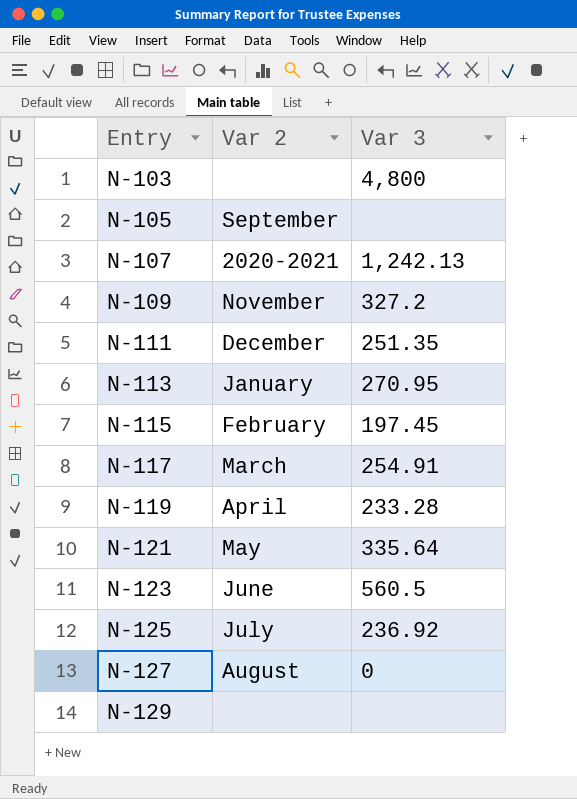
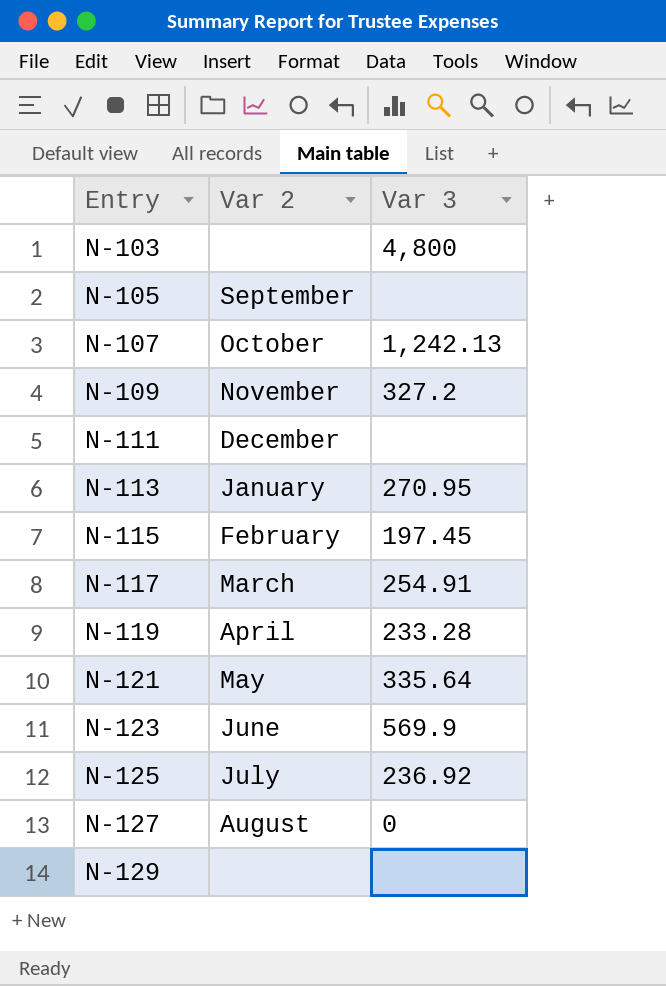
N-107 | Var 2: 2020-2021 -> October
N-111 | Var 3: 251.35 -> none
N-123 | Var 3: 560.5 -> 569.9

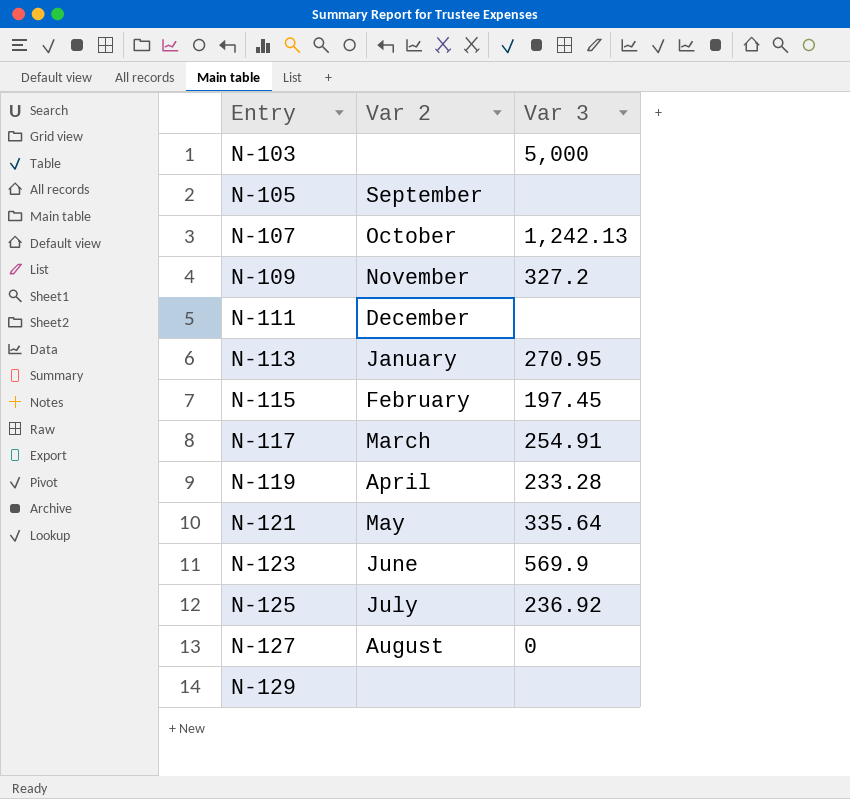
N-103 | Var 3: 4,800 -> 5,000

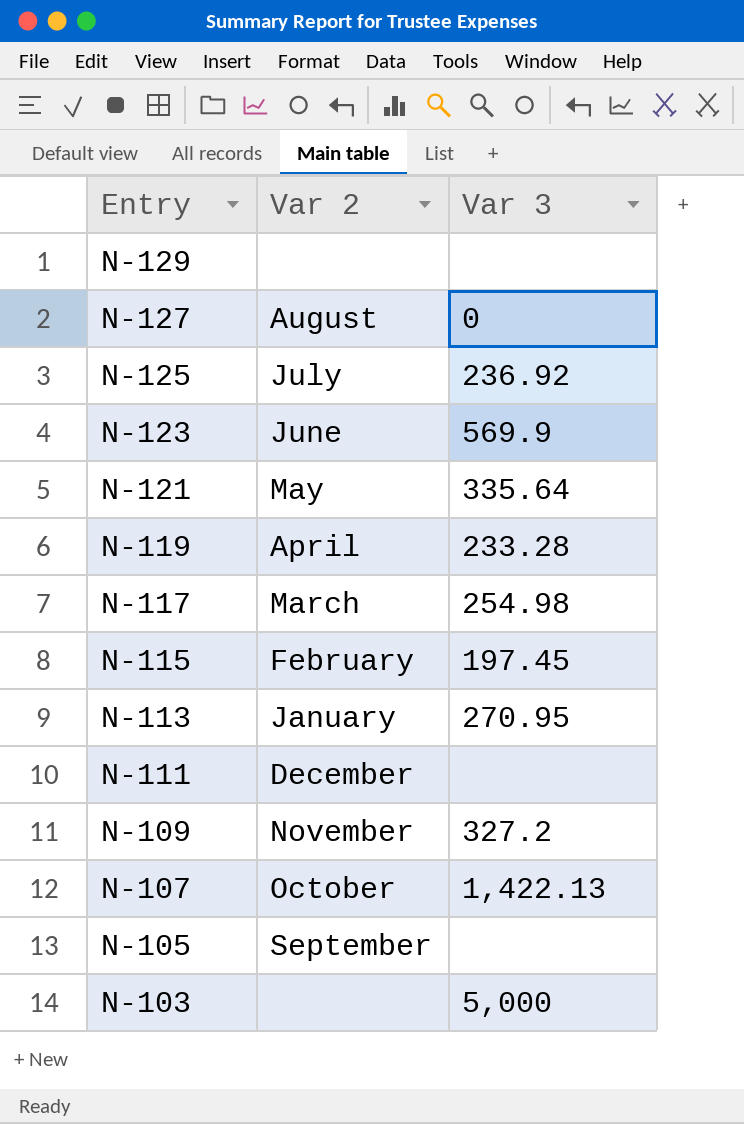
row order: Entry ascending -> Entry descending
N-117 | Var 3: 254.91 -> 254.98
N-107 | Var 3: 1,242.13 -> 1,422.13

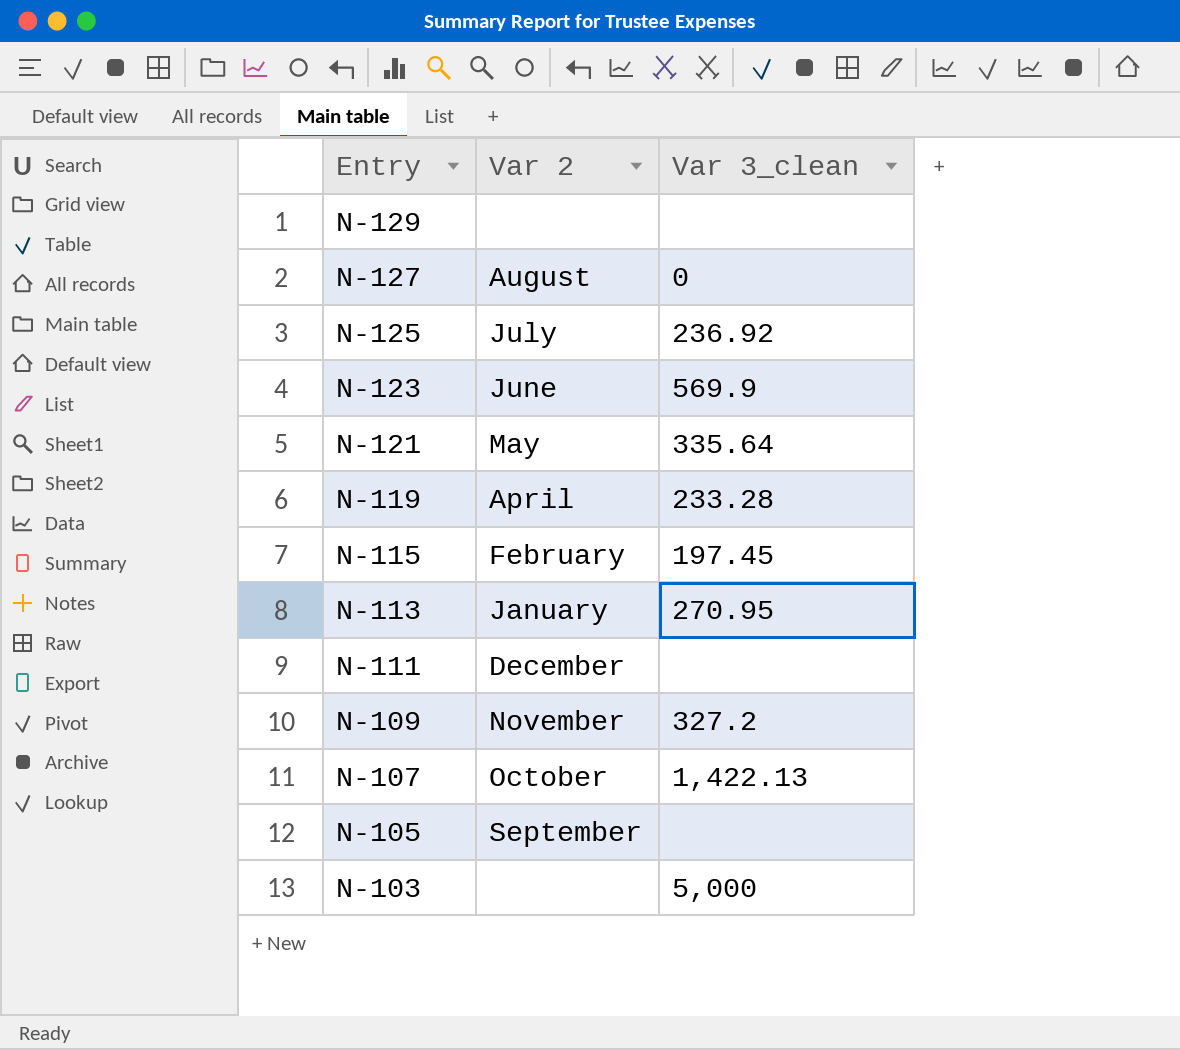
column name: Var 3 -> Var 3_clean
row N-117: March | 254.98 -> none

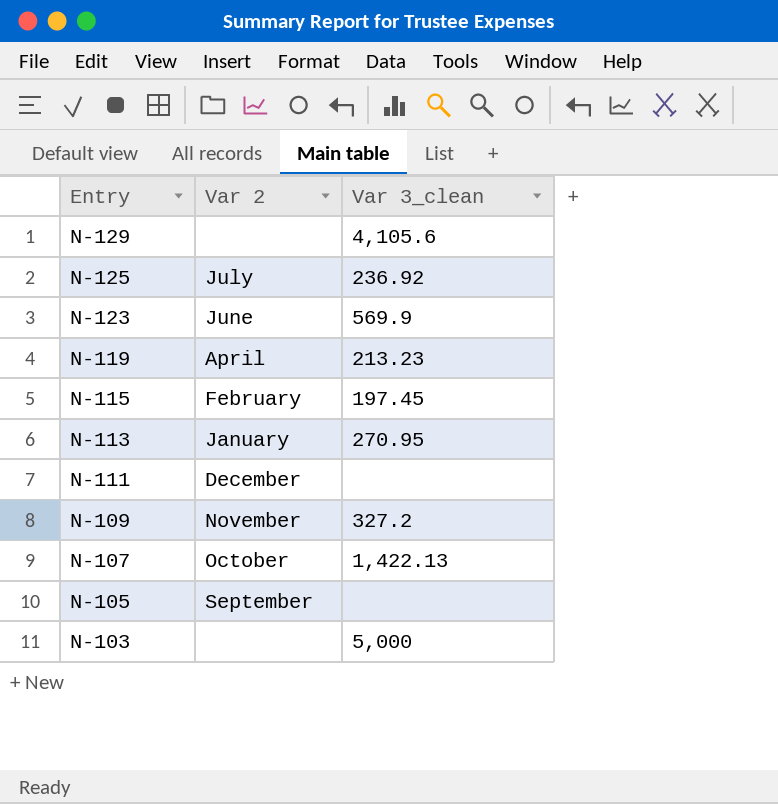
row N-127: August | 0 -> none
row N-121: May | 335.64 -> none
N-129 | Var 3_clean: none -> 4,105.6
N-119 | Var 3_clean: 233.28 -> 213.23

